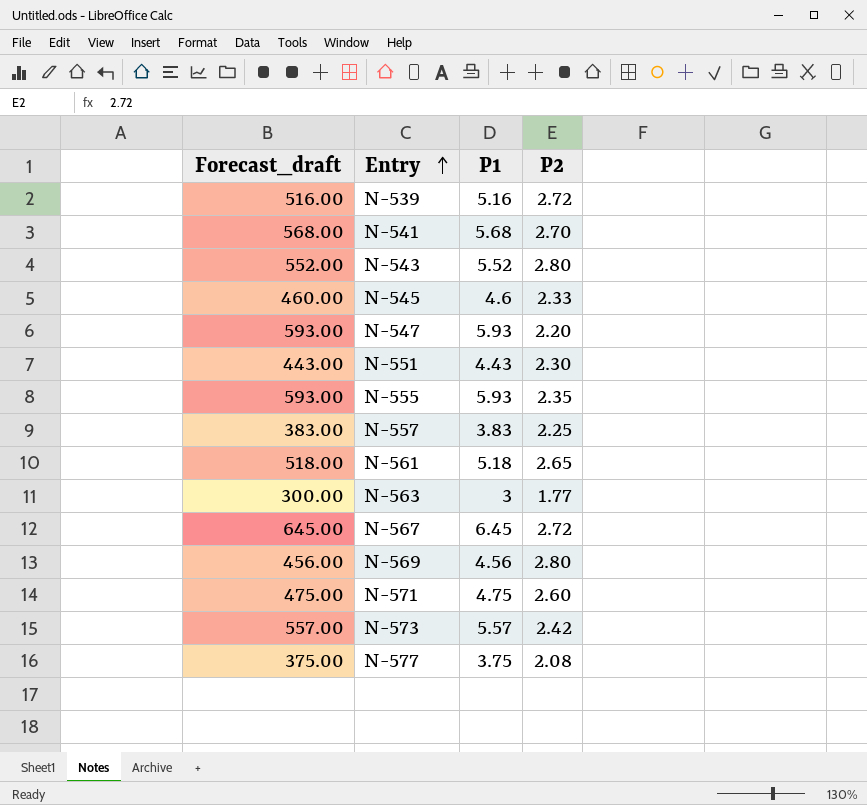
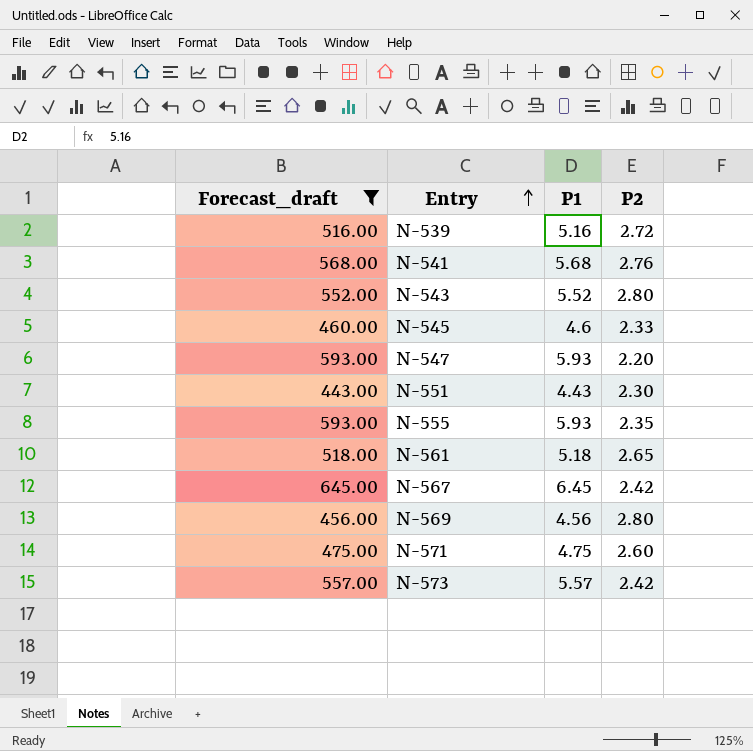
filter: none -> Forecast_draft >= 443.00
N-541 | P2: 2.70 -> 2.76
N-567 | P2: 2.72 -> 2.42

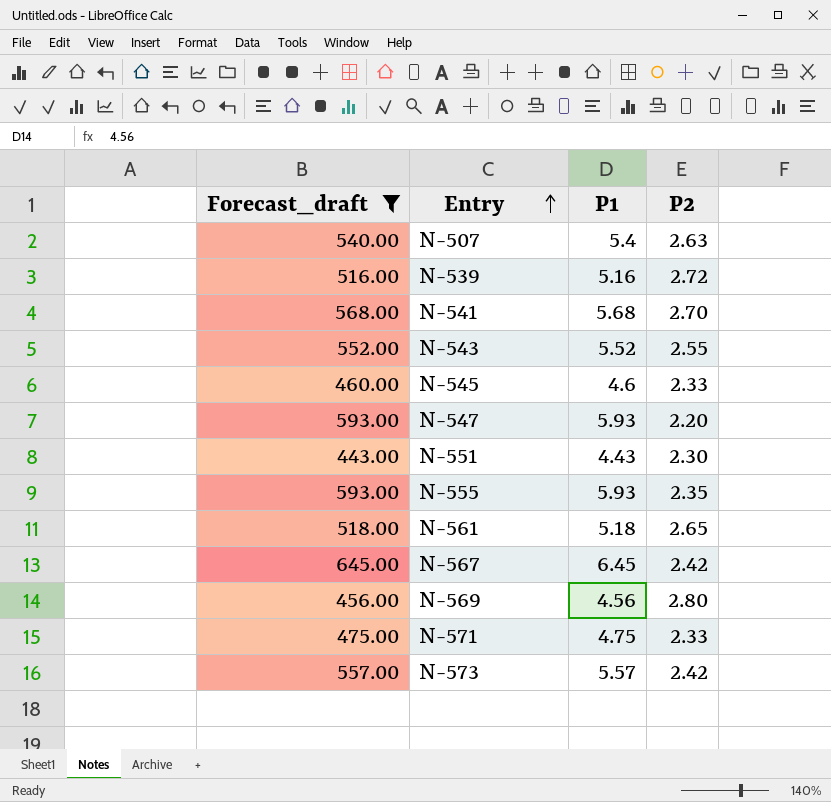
row N-507: none -> 540.00 | 5.4 | 2.63
N-541 | P2: 2.76 -> 2.70
N-543 | P2: 2.80 -> 2.55
N-571 | P2: 2.60 -> 2.33

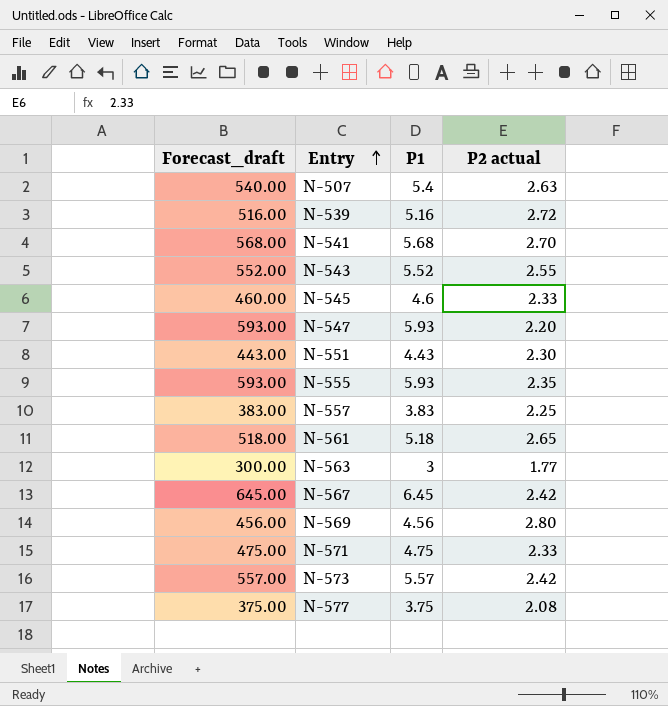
filter: Forecast_draft >= 443.00 -> none
column name: P2 -> P2 actual

